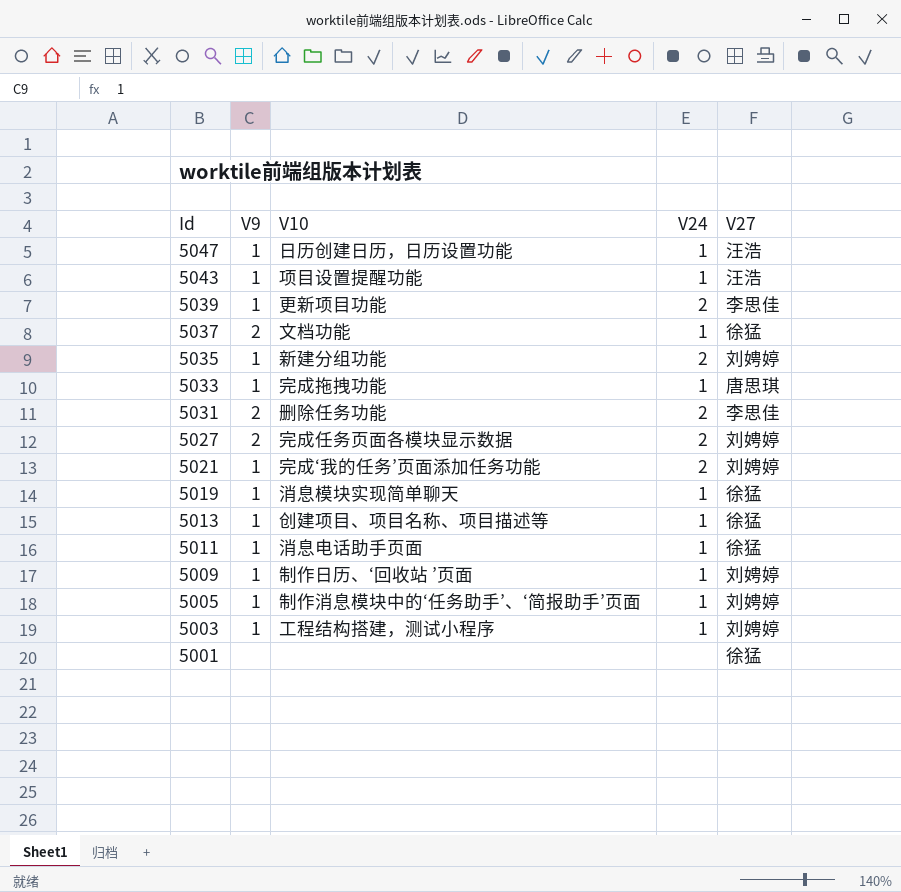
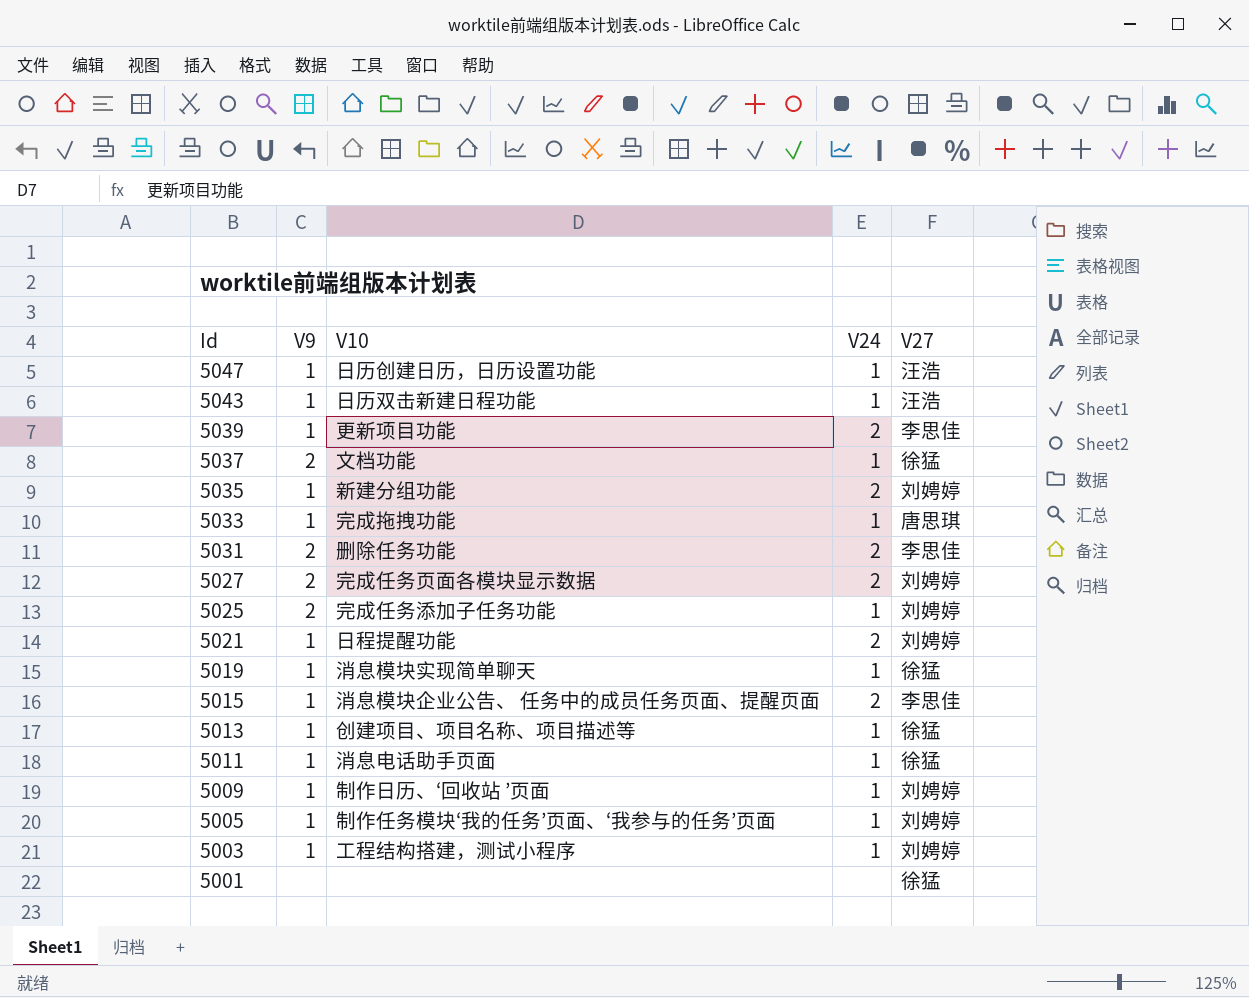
5043 | V10: 项目设置提醒功能 -> 日历双击新建日程功能
row 5025: none -> 2 | 完成任务添加子任务功能 | 1 | 刘娉婷
5021 | V10: 完成‘我的任务’页面添加任务功能 -> 日程提醒功能
row 5015: none -> 1 | 消息模块企业公告、 任务中的成员任务页面、提醒页面 | 2 | 李思佳
5005 | V10: 制作消息模块中的‘任务助手’、‘简报助手’页面 -> 制作任务模块‘我的任务’页面、‘我参与的任务’页面

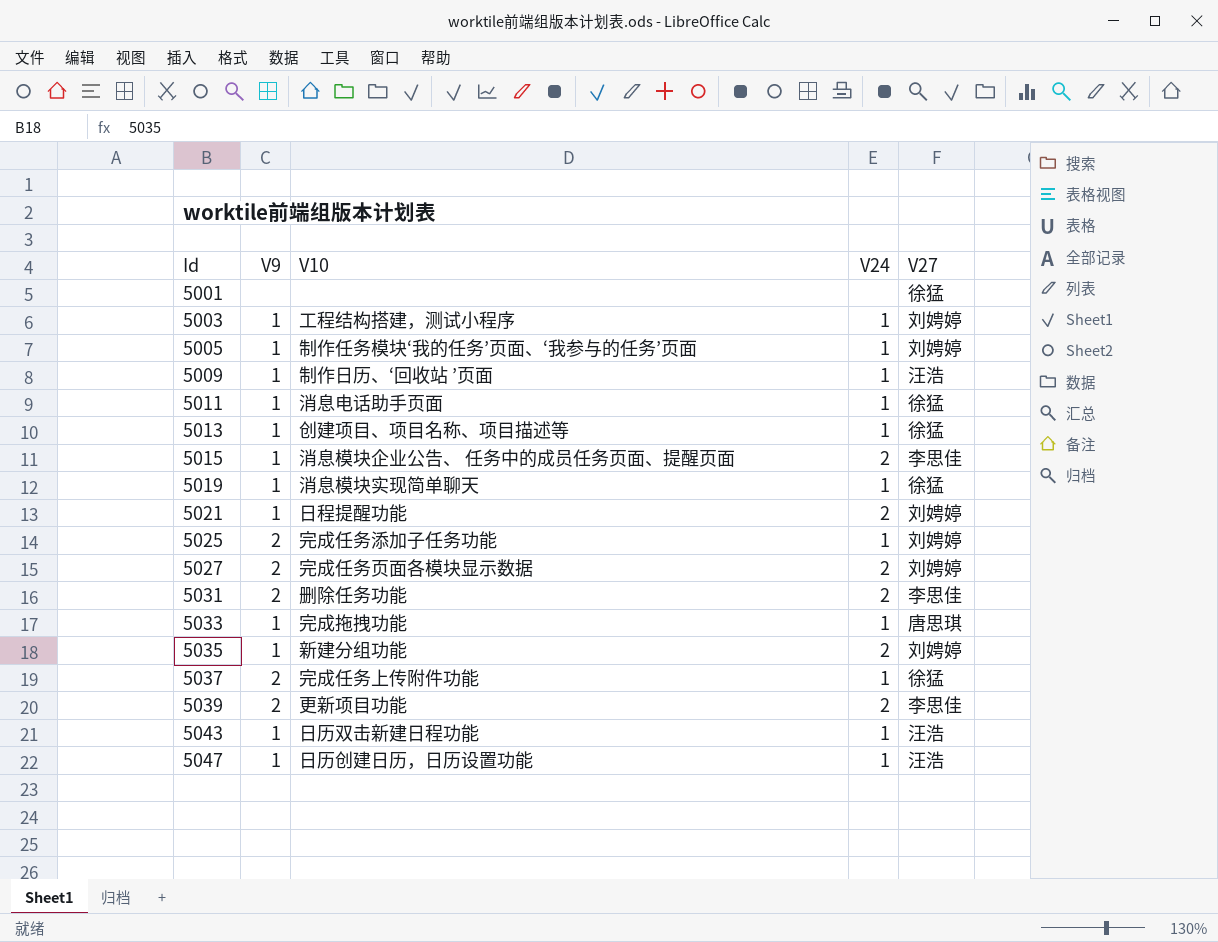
row order: Id descending -> Id ascending
5009 | V27: 刘娉婷 -> 汪浩
5037 | V10: 文档功能 -> 完成任务上传附件功能
5039 | V9: 1 -> 2

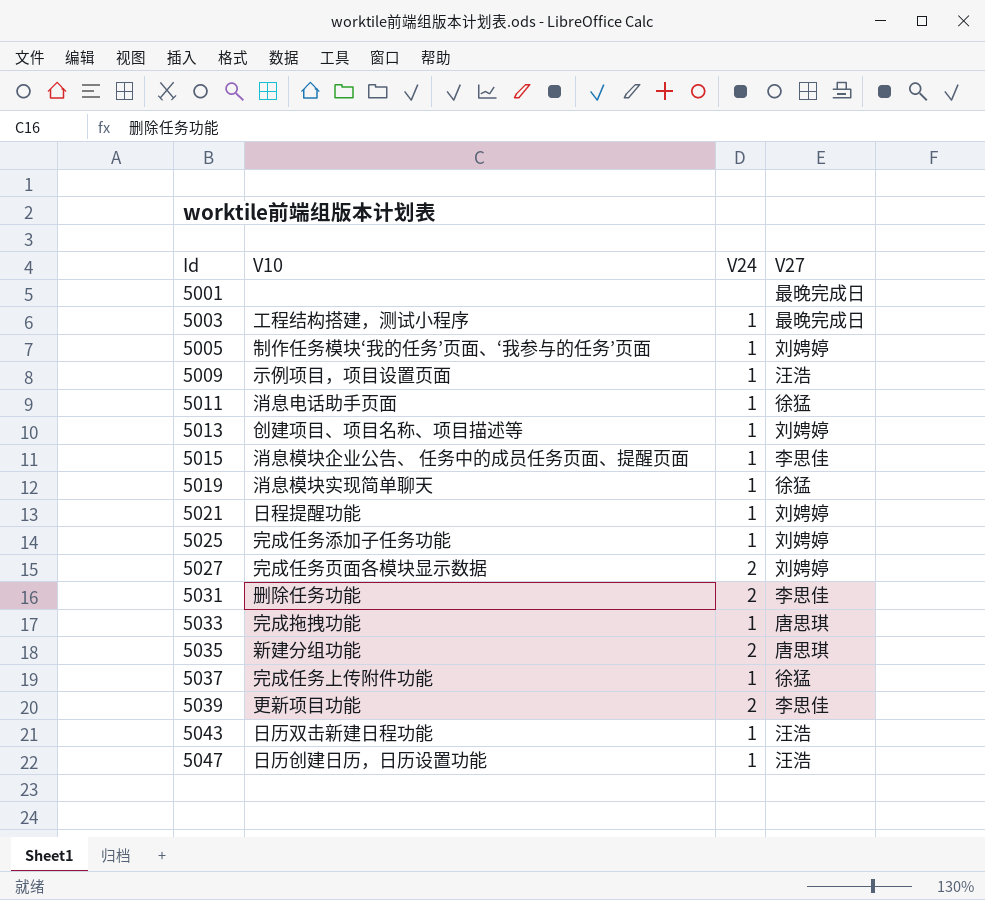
column V9 | position: 2 -> none
5001 | V27: 徐猛 -> 最晚完成日
5003 | V27: 刘娉婷 -> 最晚完成日
5009 | V10: 制作日历、‘回收站 ’页面 -> 示例项目，项目设置页面
5013 | V27: 徐猛 -> 刘娉婷
5015 | V24: 2 -> 1
5021 | V24: 2 -> 1
5035 | V27: 刘娉婷 -> 唐思琪

